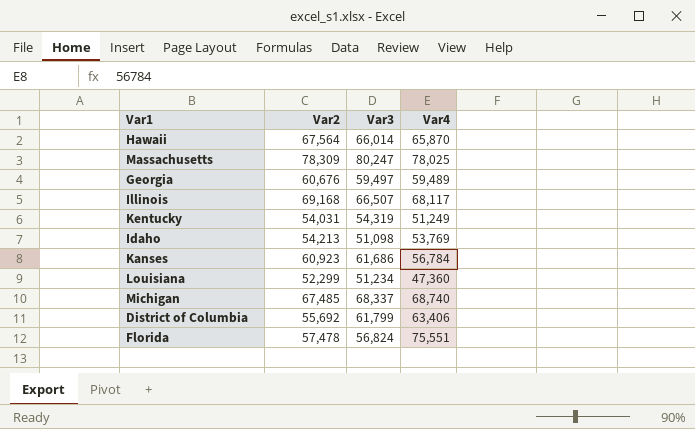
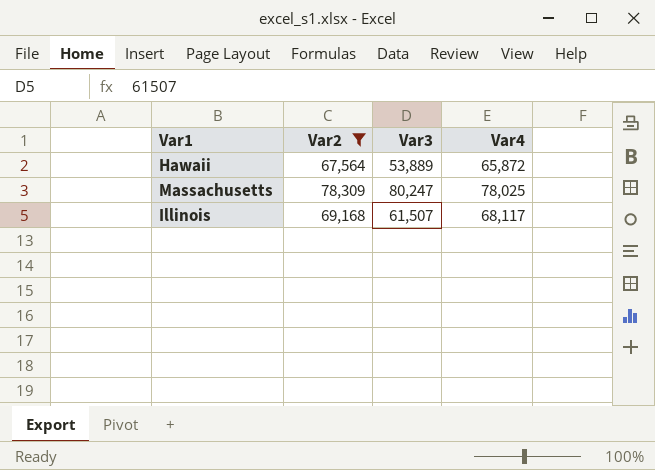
filter: none -> Var2 >= 67,564
Hawaii | Var3: 66,014 -> 53,889
Hawaii | Var4: 65,870 -> 65,872
Illinois | Var3: 66,507 -> 61,507

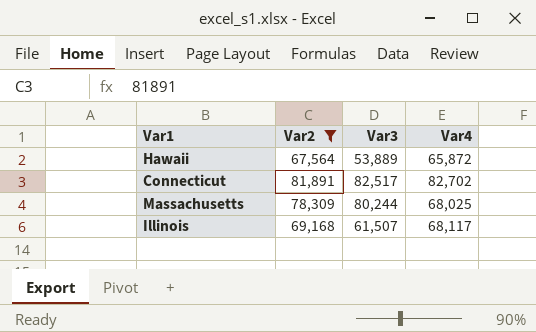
row Connecticut: none -> 81,891 | 82,517 | 82,702
Massachusetts | Var3: 80,247 -> 80,244
Massachusetts | Var4: 78,025 -> 68,025

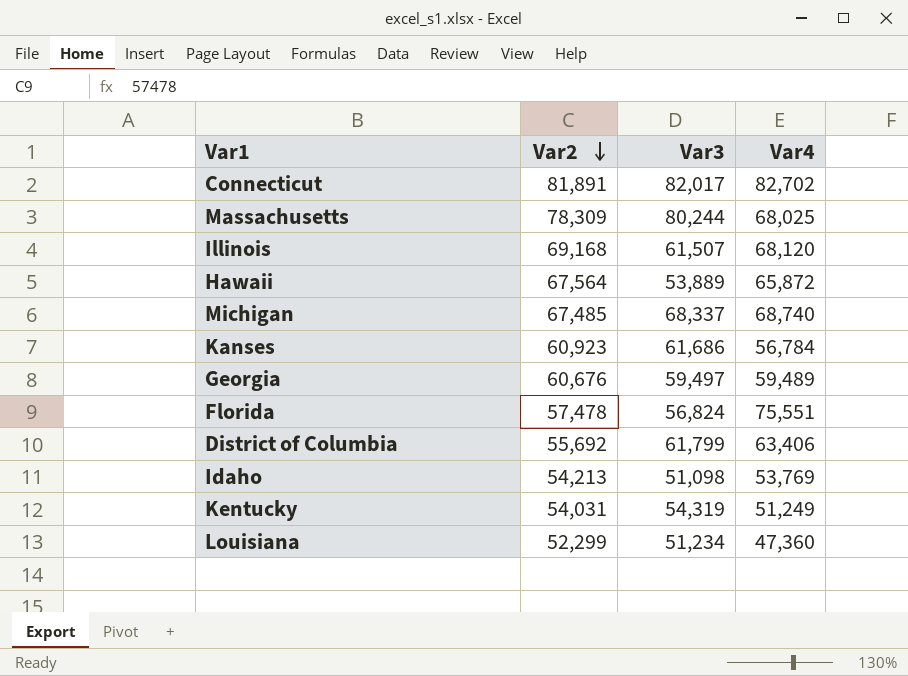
filter: Var2 >= 67,564 -> none
row order: none -> Var2 descending
Connecticut | Var3: 82,517 -> 82,017
Illinois | Var4: 68,117 -> 68,120

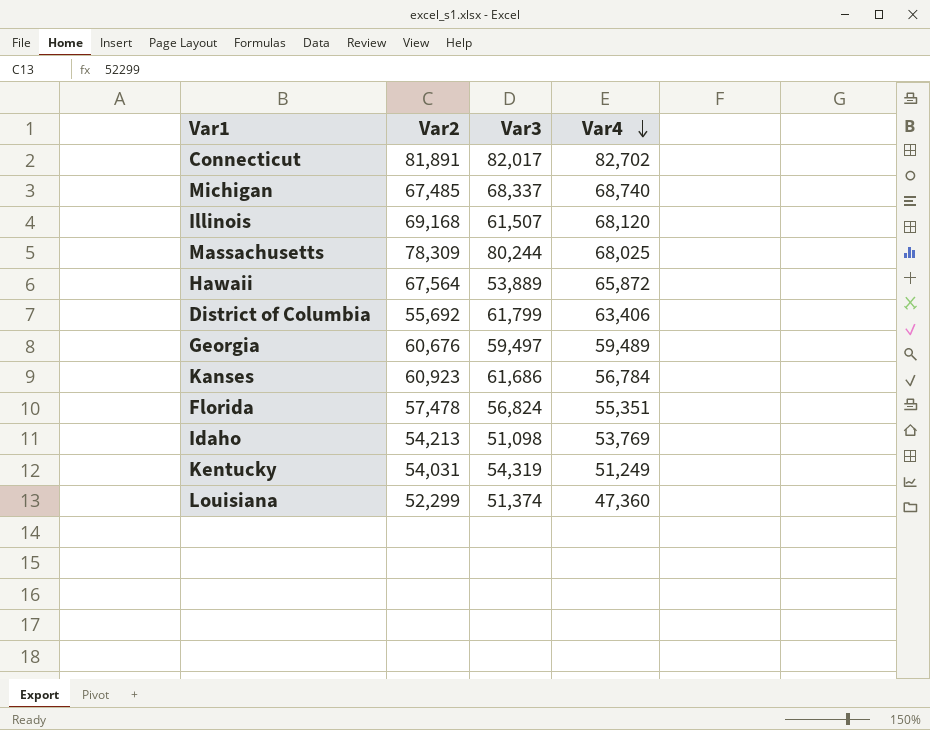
row order: Var2 descending -> Var4 descending
Florida | Var4: 75,551 -> 55,351
Louisiana | Var3: 51,234 -> 51,374

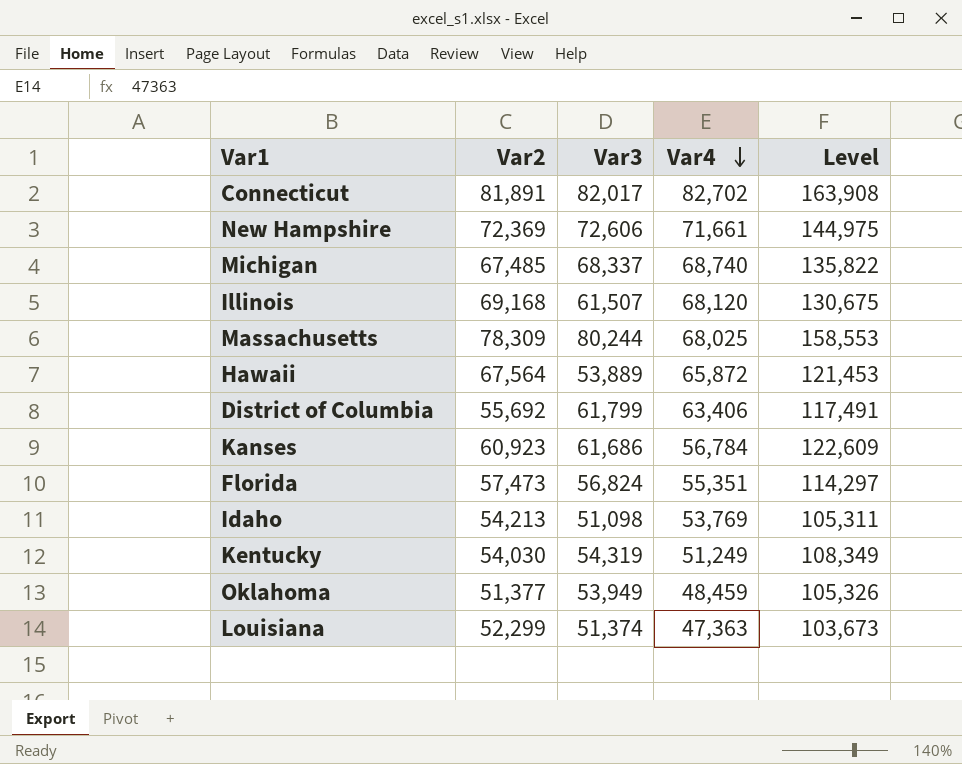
column Level | formula: none -> [Var2] + [Var3]
row Georgia: 60,676 | 59,497 | 59,489 -> none
row New Hampshire: none -> 72,369 | 72,606 | 71,661 | 144,975
Florida | Var2: 57,478 -> 57,473
Kentucky | Var2: 54,031 -> 54,030
row Oklahoma: none -> 51,377 | 53,949 | 48,459 | 105,326
Louisiana | Var4: 47,360 -> 47,363

